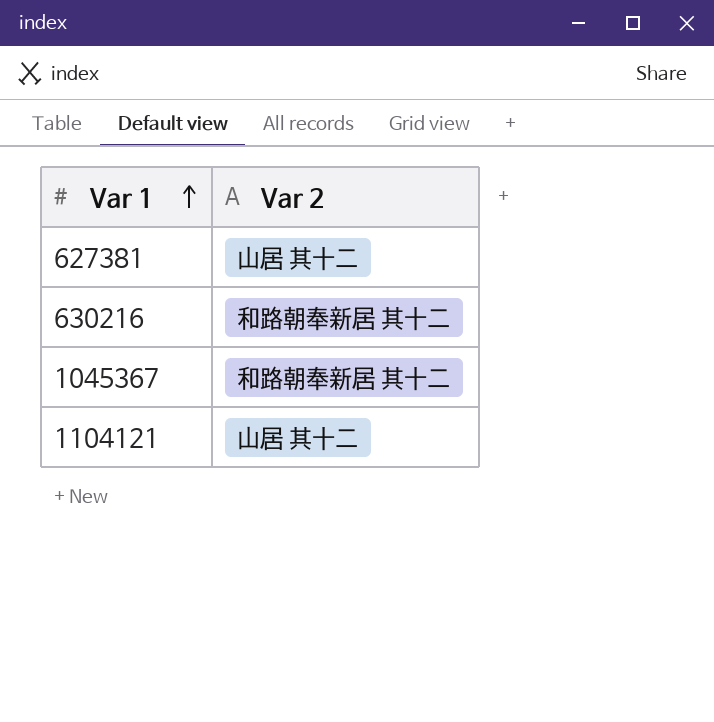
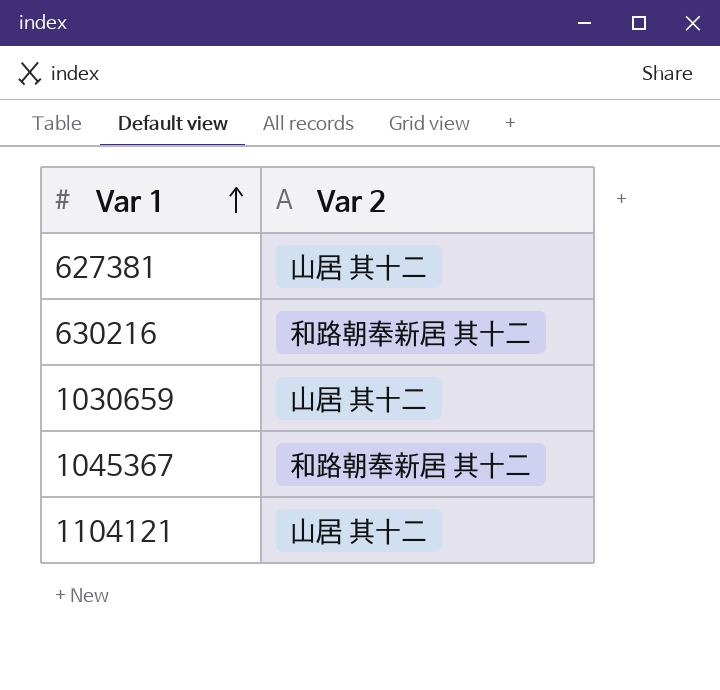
row 1030659: none -> 山居 其十二

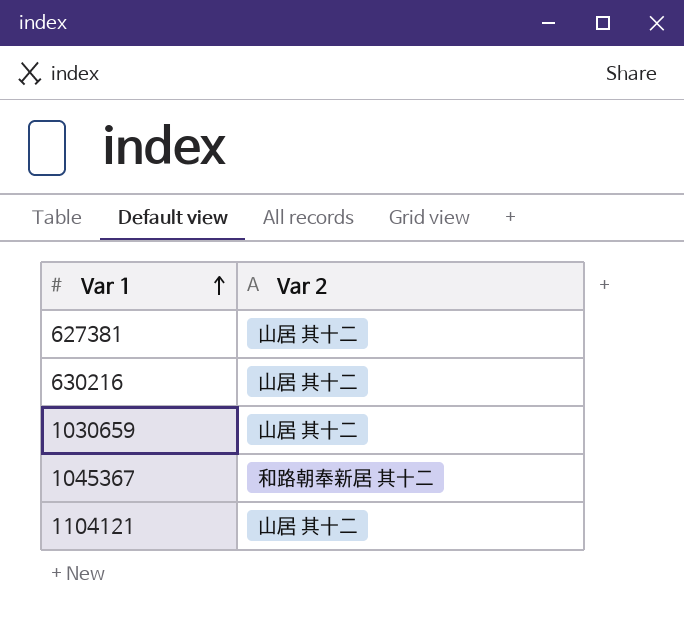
630216 | Var 2: 和路朝奉新居 其十二 -> 山居 其十二

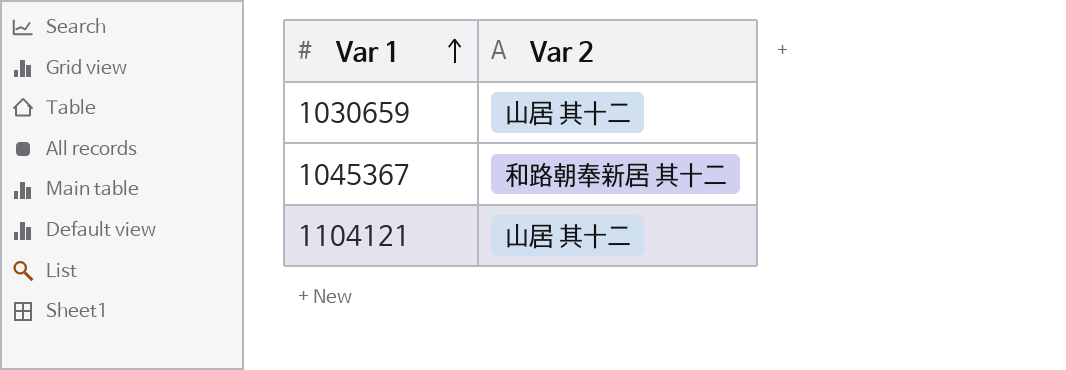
row 627381: 山居 其十二 -> none
row 630216: 山居 其十二 -> none

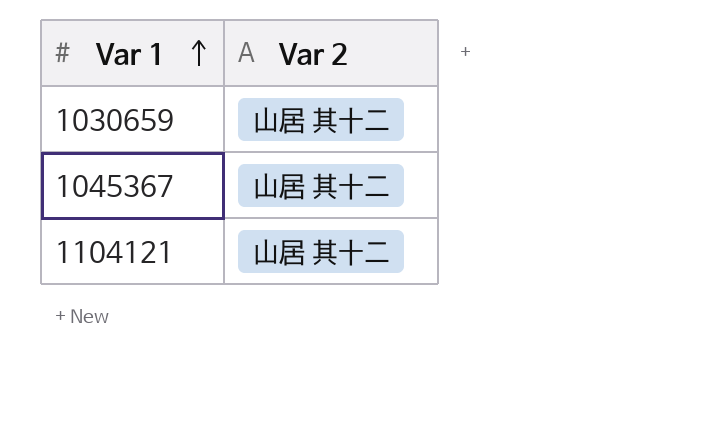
1045367 | Var 2: 和路朝奉新居 其十二 -> 山居 其十二

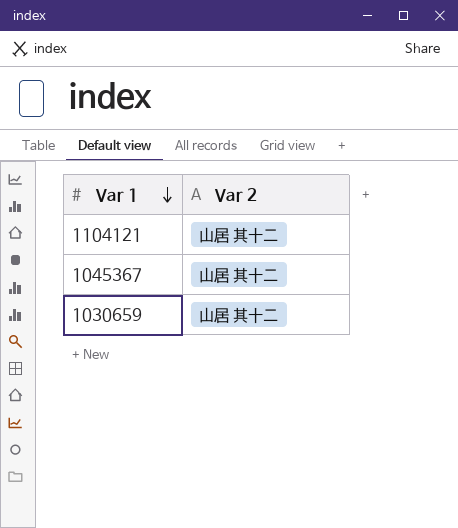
row order: Var 1 ascending -> Var 1 descending

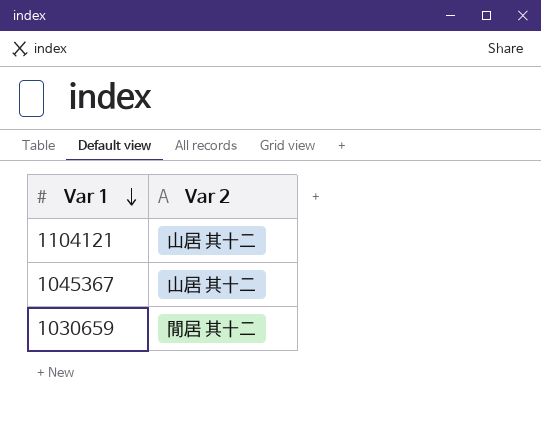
1030659 | Var 2: 山居 其十二 -> 閒居 其十二

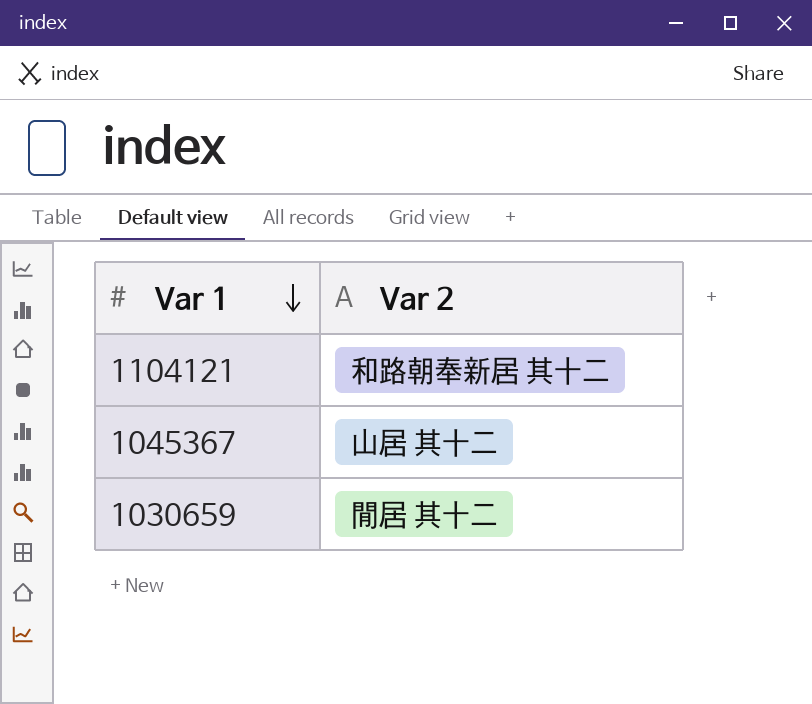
1104121 | Var 2: 山居 其十二 -> 和路朝奉新居 其十二

